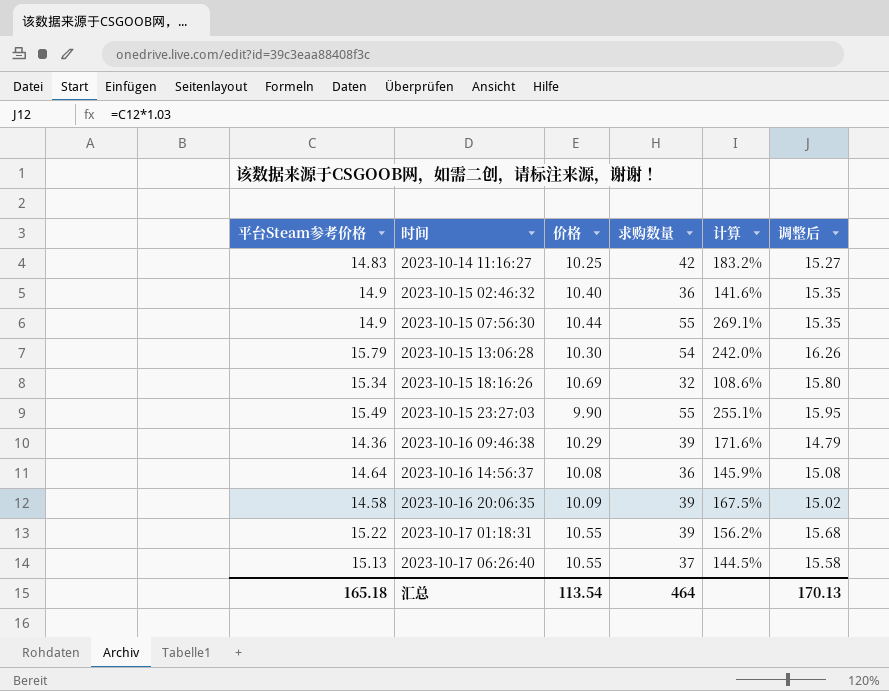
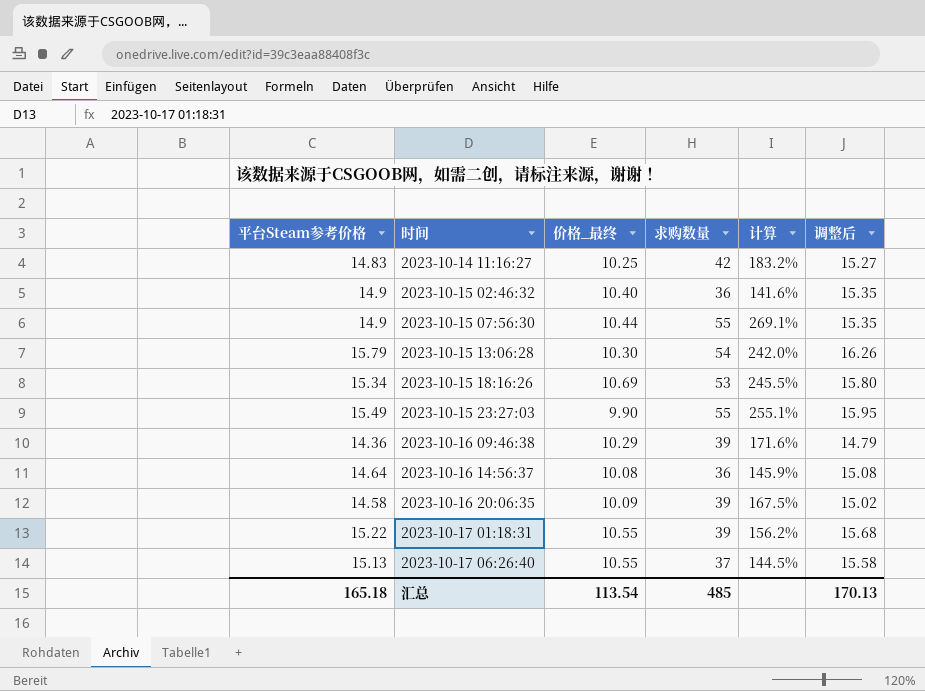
column name: 价格 -> 价格_最终
2023-10-15 18:16:26 | 求购数量: 32 -> 53
2023-10-15 18:16:26 | 计算: 108.6% -> 245.5%
汇总 | 求购数量: 464 -> 485

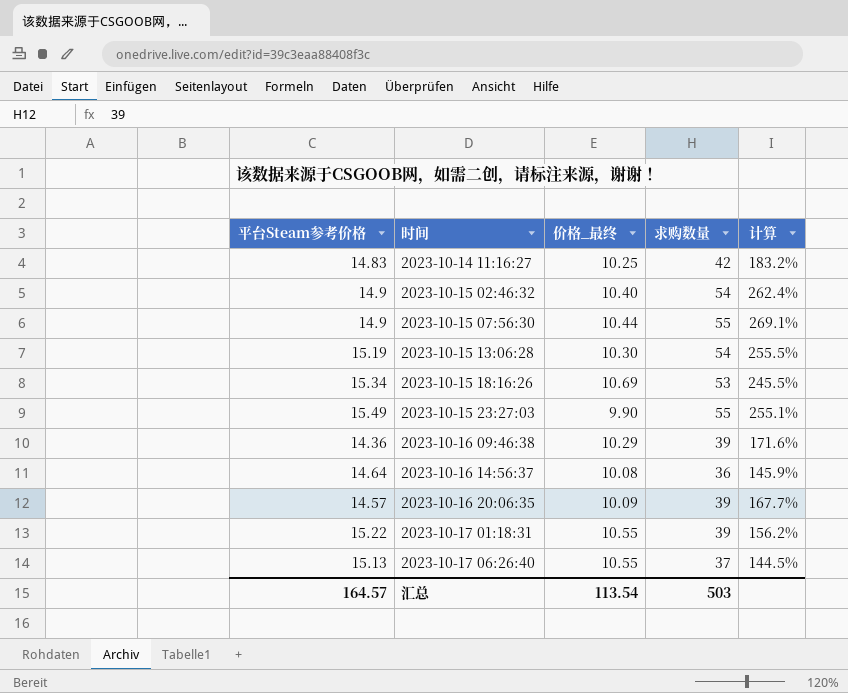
column 调整后 | formula: [平台Steam参考价格] * 1.03 -> none
2023-10-15 02:46:32 | 求购数量: 36 -> 54
2023-10-15 02:46:32 | 计算: 141.6% -> 262.4%
2023-10-15 13:06:28 | 平台Steam参考价格: 15.79 -> 15.19
2023-10-15 13:06:28 | 计算: 242.0% -> 255.5%
2023-10-16 20:06:35 | 平台Steam参考价格: 14.58 -> 14.57
2023-10-16 20:06:35 | 计算: 167.5% -> 167.7%
汇总 | 平台Steam参考价格: 165.18 -> 164.57
汇总 | 求购数量: 485 -> 503

